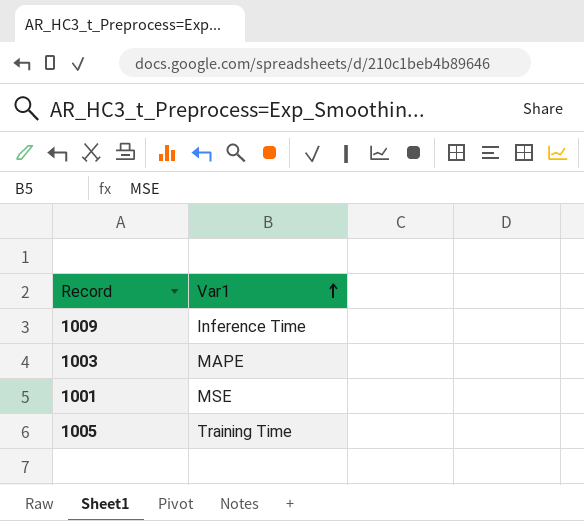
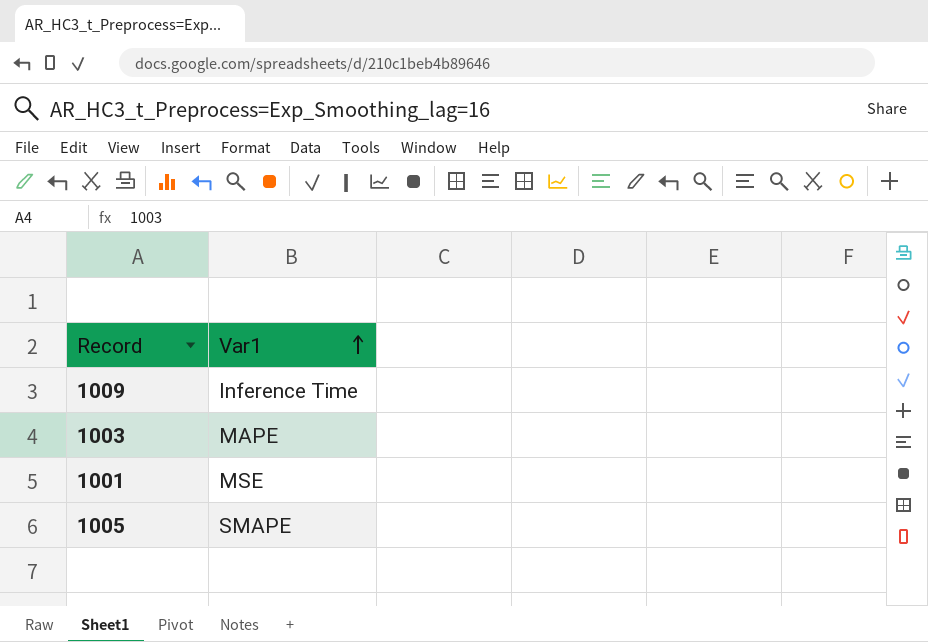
1005 | Var1: Training Time -> SMAPE

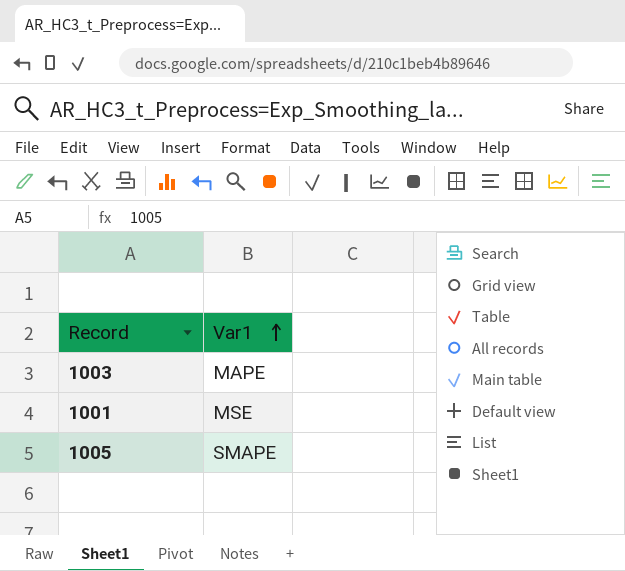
row 1009: Inference Time -> none

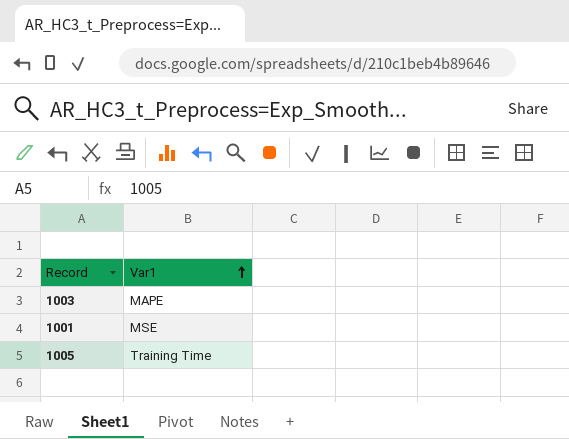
1005 | Var1: SMAPE -> Training Time

